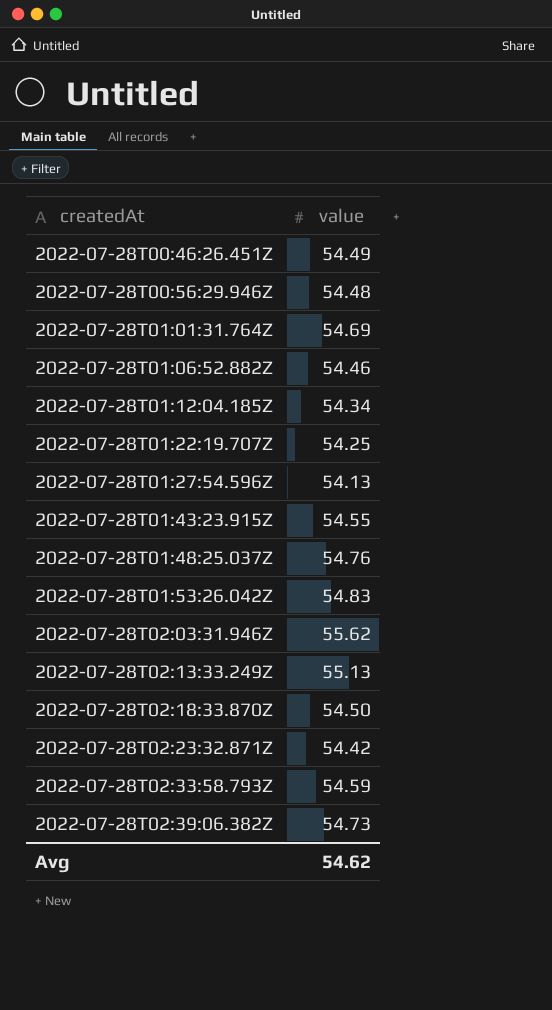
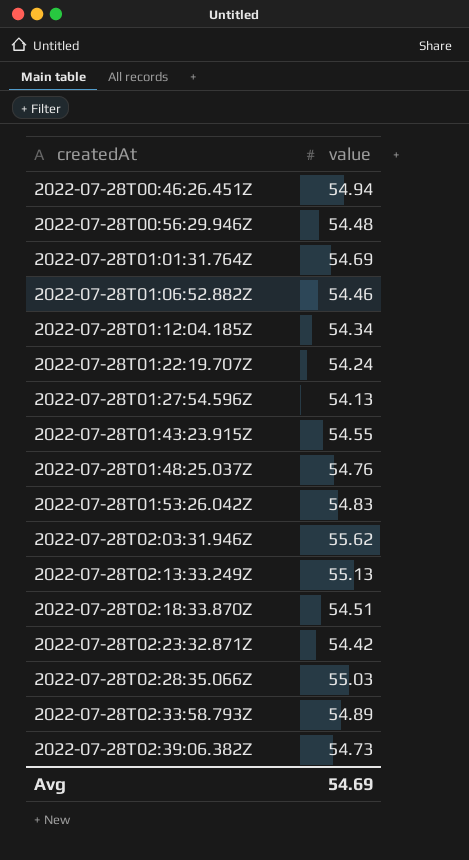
2022-07-28T00:46:26.451Z | value: 54.49 -> 54.94
2022-07-28T01:22:19.707Z | value: 54.25 -> 54.24
2022-07-28T02:18:33.870Z | value: 54.50 -> 54.51
row 2022-07-28T02:28:35.066Z: none -> 55.03
2022-07-28T02:33:58.793Z | value: 54.59 -> 54.89
Avg | value: 54.62 -> 54.69

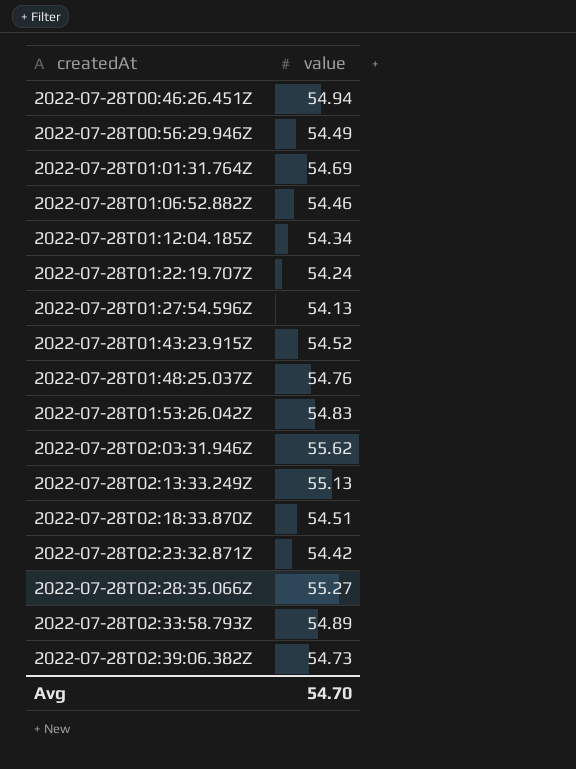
2022-07-28T00:56:29.946Z | value: 54.48 -> 54.49
2022-07-28T01:43:23.915Z | value: 54.55 -> 54.52
2022-07-28T02:28:35.066Z | value: 55.03 -> 55.27
Avg | value: 54.69 -> 54.70

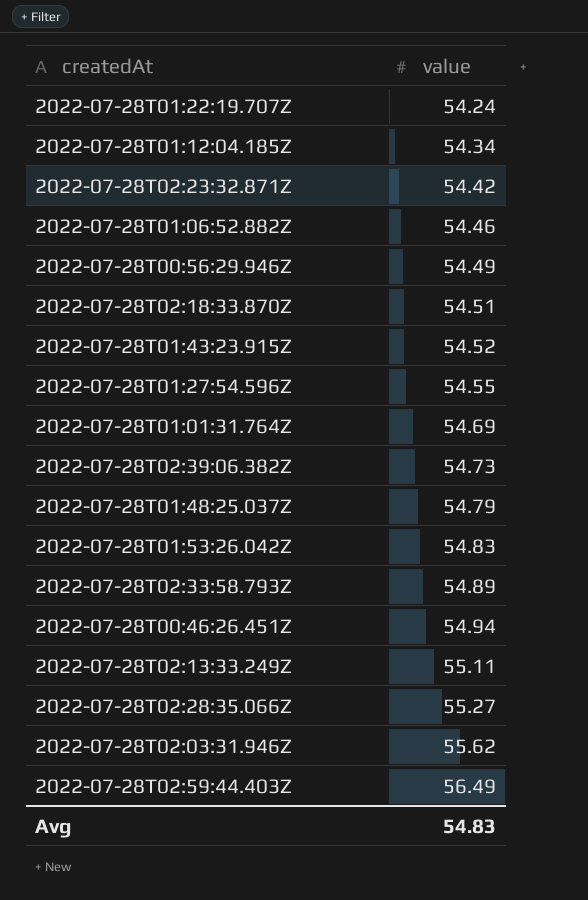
row order: createdAt ascending -> value ascending
2022-07-28T01:27:54.596Z | value: 54.13 -> 54.55
2022-07-28T01:48:25.037Z | value: 54.76 -> 54.79
2022-07-28T02:13:33.249Z | value: 55.13 -> 55.11
row 2022-07-28T02:59:44.403Z: none -> 56.49
Avg | value: 54.70 -> 54.83

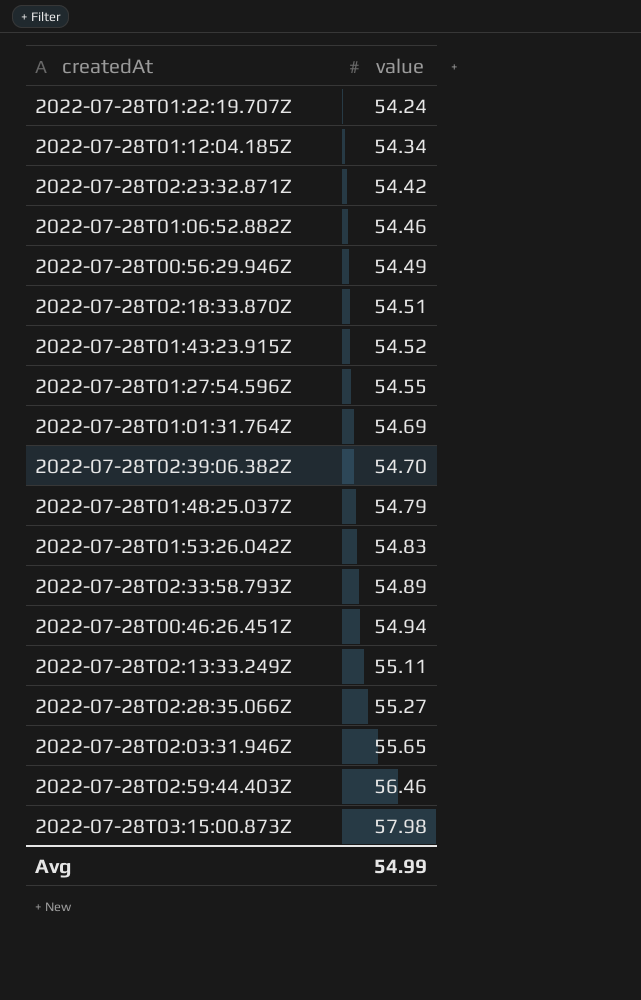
2022-07-28T02:39:06.382Z | value: 54.73 -> 54.70
2022-07-28T02:03:31.946Z | value: 55.62 -> 55.65
2022-07-28T02:59:44.403Z | value: 56.49 -> 56.46
row 2022-07-28T03:15:00.873Z: none -> 57.98
Avg | value: 54.83 -> 54.99

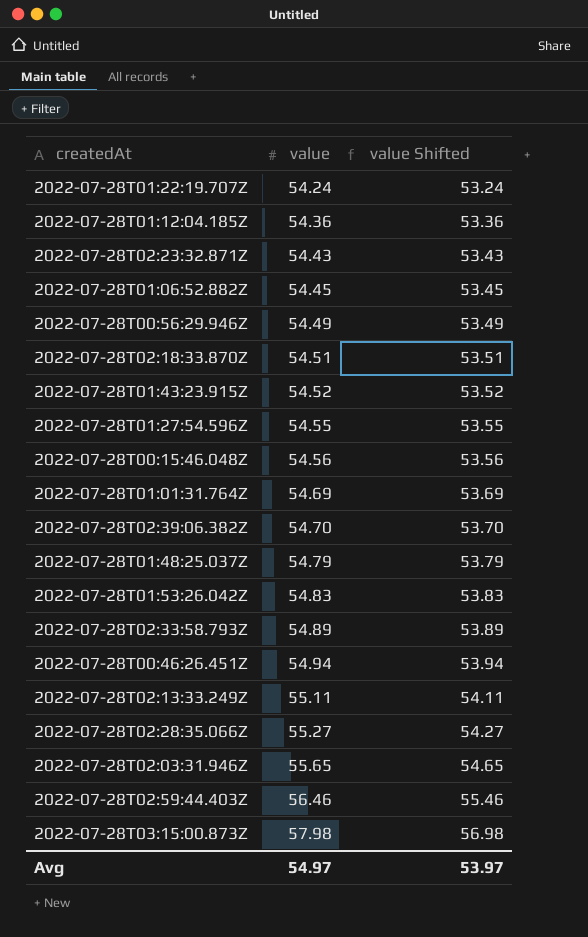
column value Shifted | formula: none -> [value] - 1
2022-07-28T01:12:04.185Z | value: 54.34 -> 54.36
2022-07-28T02:23:32.871Z | value: 54.42 -> 54.43
2022-07-28T01:06:52.882Z | value: 54.46 -> 54.45
row 2022-07-28T00:15:46.048Z: none -> 54.56 | 53.56
Avg | value: 54.99 -> 54.97

